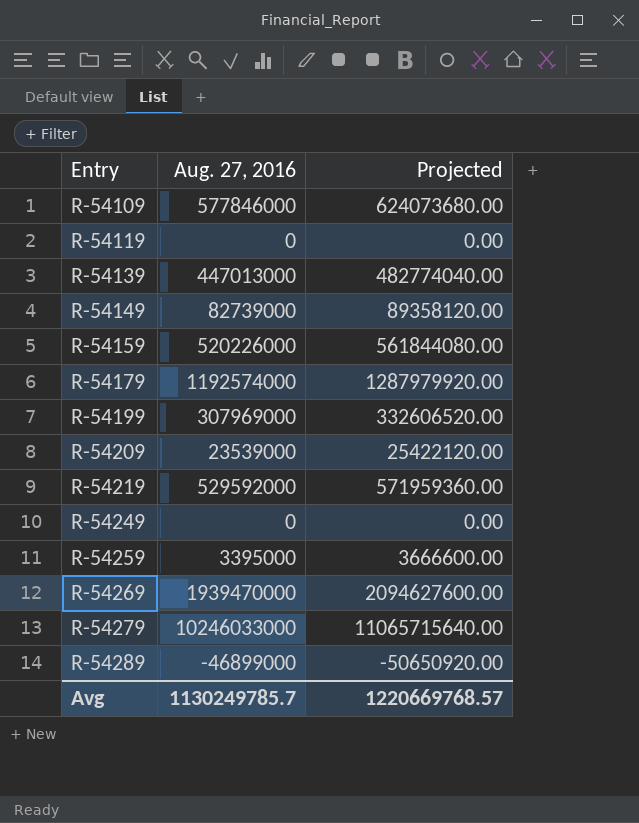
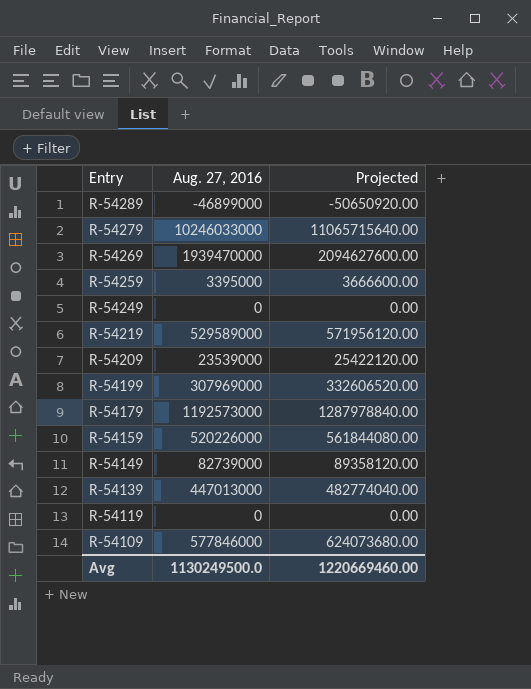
row order: Entry ascending -> Entry descending
R-54219 | Aug. 27, 2016: 529592000 -> 529589000
R-54219 | Projected: 571959360.00 -> 571956120.00
R-54179 | Aug. 27, 2016: 1192574000 -> 1192573000
R-54179 | Projected: 1287979920.00 -> 1287978840.00
Avg | Aug. 27, 2016: 1130249785.7 -> 1130249500.0
Avg | Projected: 1220669768.57 -> 1220669460.00

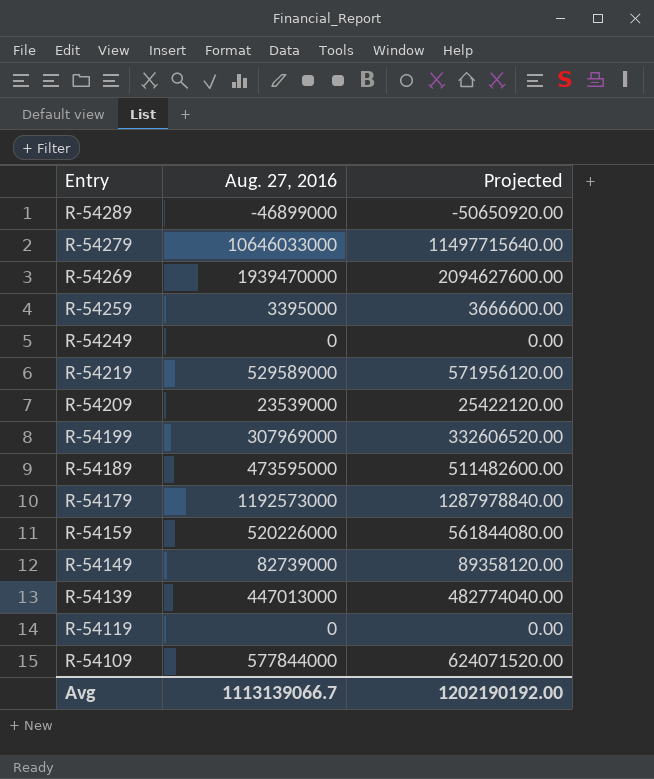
R-54279 | Aug. 27, 2016: 10246033000 -> 10646033000
R-54279 | Projected: 11065715640.00 -> 11497715640.00
row R-54189: none -> 473595000 | 511482600.00
R-54109 | Aug. 27, 2016: 577846000 -> 577844000
R-54109 | Projected: 624073680.00 -> 624071520.00
Avg | Aug. 27, 2016: 1130249500.0 -> 1113139066.7
Avg | Projected: 1220669460.00 -> 1202190192.00

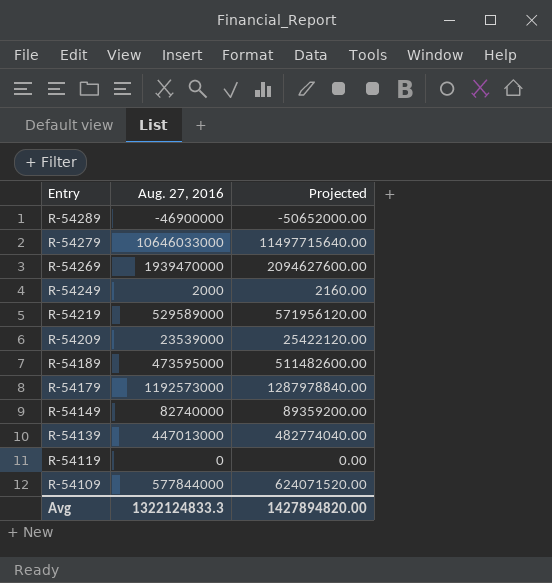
row R-54259: 3395000 | 3666600.00 -> none
row R-54199: 307969000 | 332606520.00 -> none
row R-54159: 520226000 | 561844080.00 -> none
R-54289 | Aug. 27, 2016: -46899000 -> -46900000
R-54289 | Projected: -50650920.00 -> -50652000.00
R-54249 | Aug. 27, 2016: 0 -> 2000
R-54249 | Projected: 0.00 -> 2160.00
R-54149 | Aug. 27, 2016: 82739000 -> 82740000
R-54149 | Projected: 89358120.00 -> 89359200.00
Avg | Aug. 27, 2016: 1113139066.7 -> 1322124833.3
Avg | Projected: 1202190192.00 -> 1427894820.00

